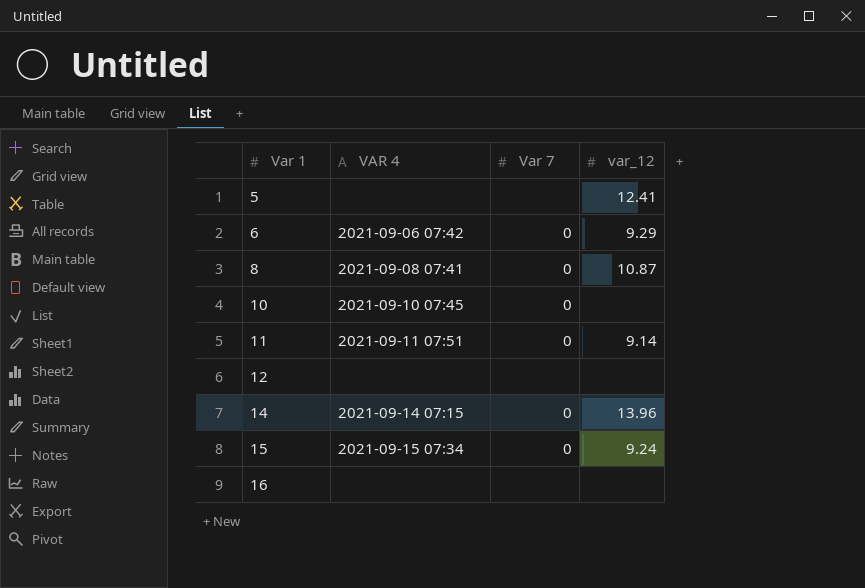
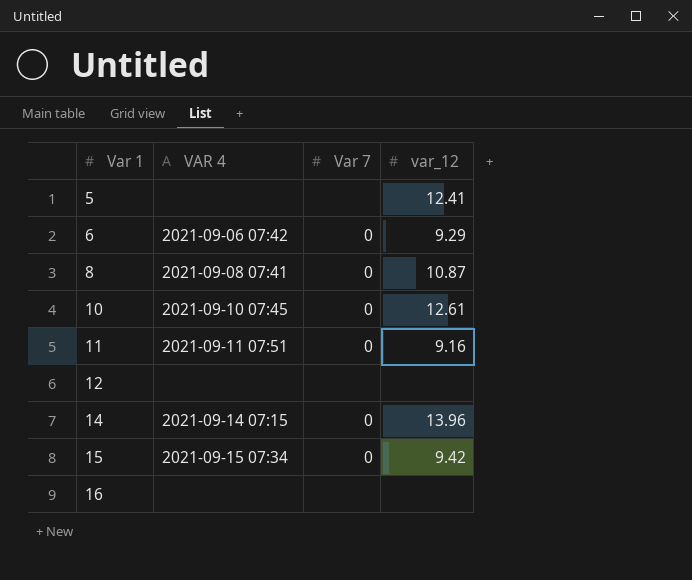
10 | var_12: none -> 12.61
11 | var_12: 9.14 -> 9.16
15 | var_12: 9.24 -> 9.42

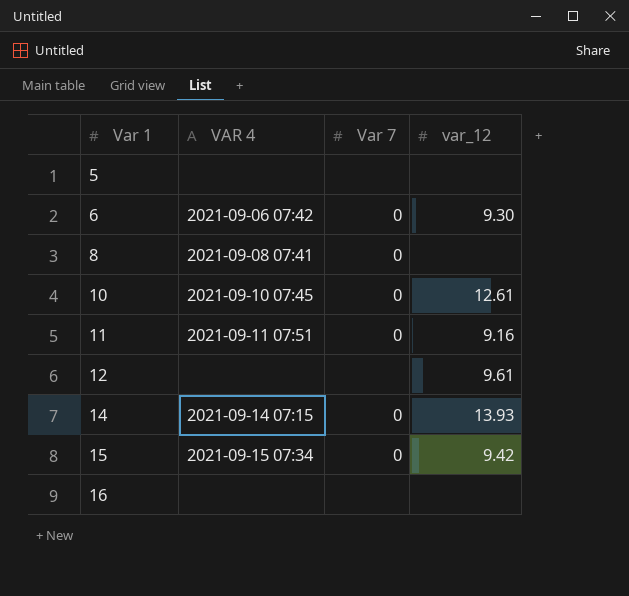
5 | var_12: 12.41 -> none
6 | var_12: 9.29 -> 9.30
8 | var_12: 10.87 -> none
12 | var_12: none -> 9.61
14 | var_12: 13.96 -> 13.93

